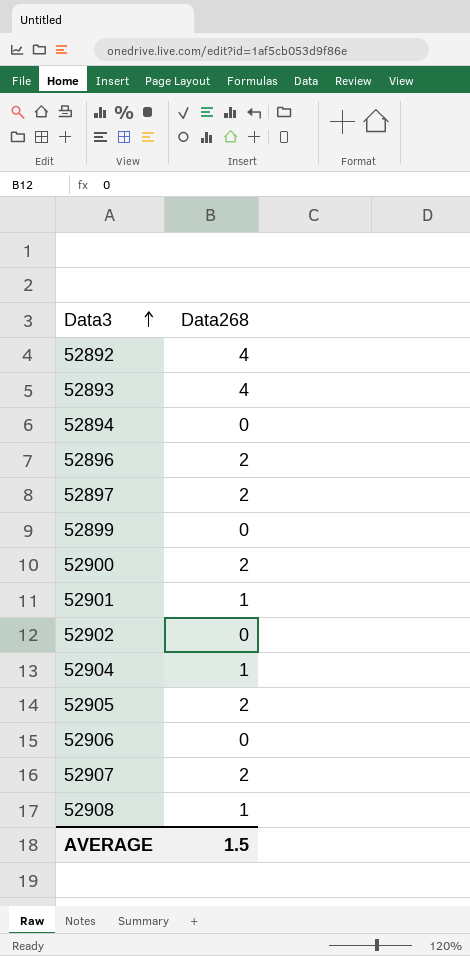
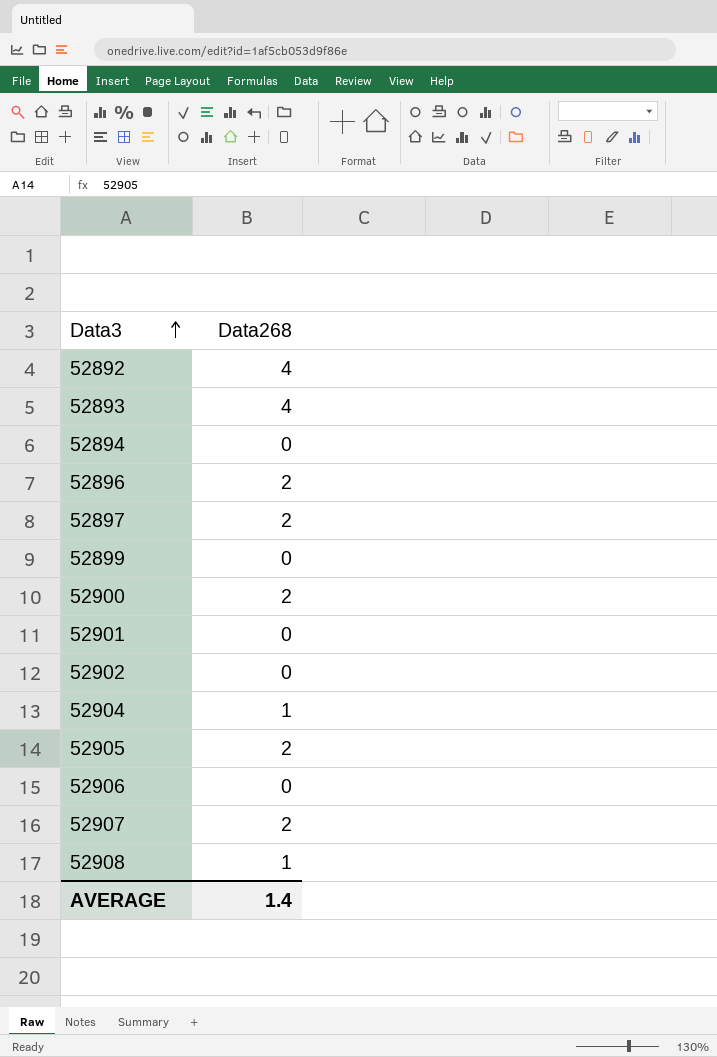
52901 | Data268: 1 -> 0
AVERAGE | Data268: 1.5 -> 1.4

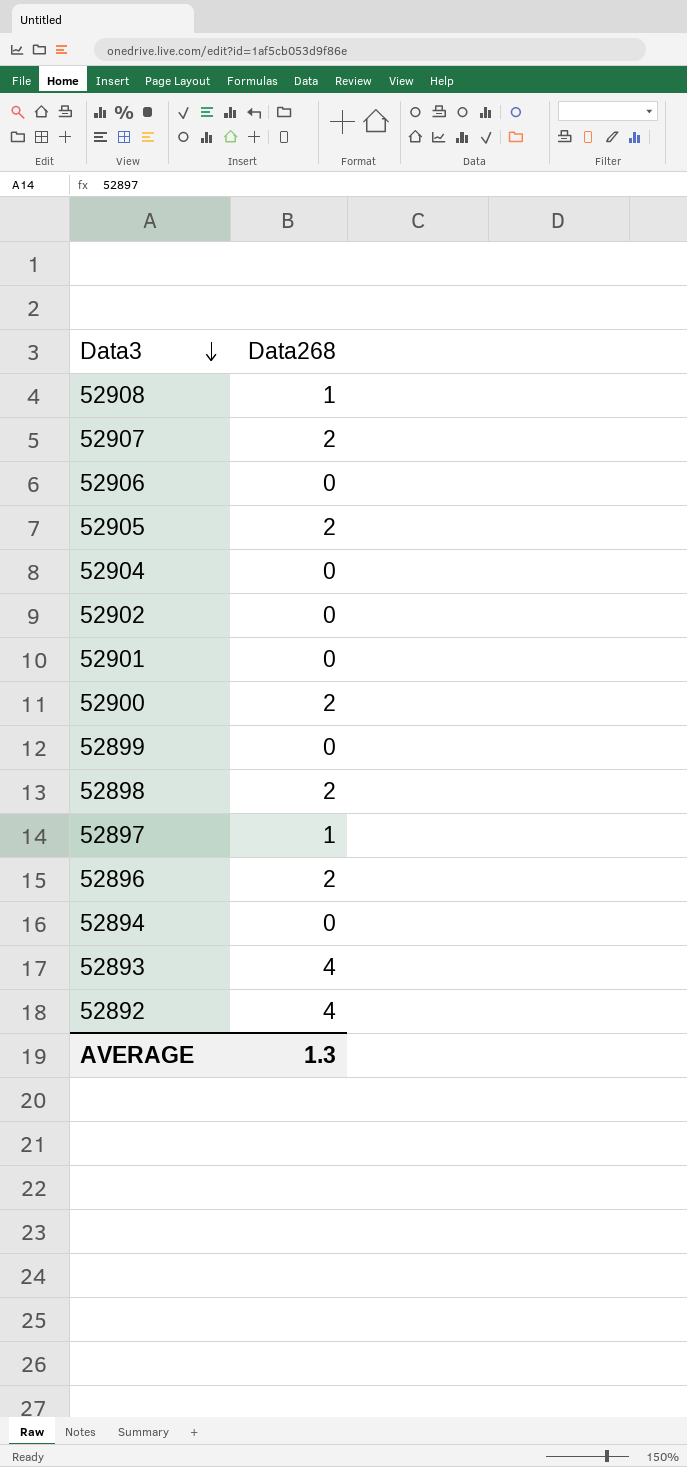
row order: Data3 ascending -> Data3 descending
52904 | Data268: 1 -> 0
row 52898: none -> 2
52897 | Data268: 2 -> 1
AVERAGE | Data268: 1.4 -> 1.3

